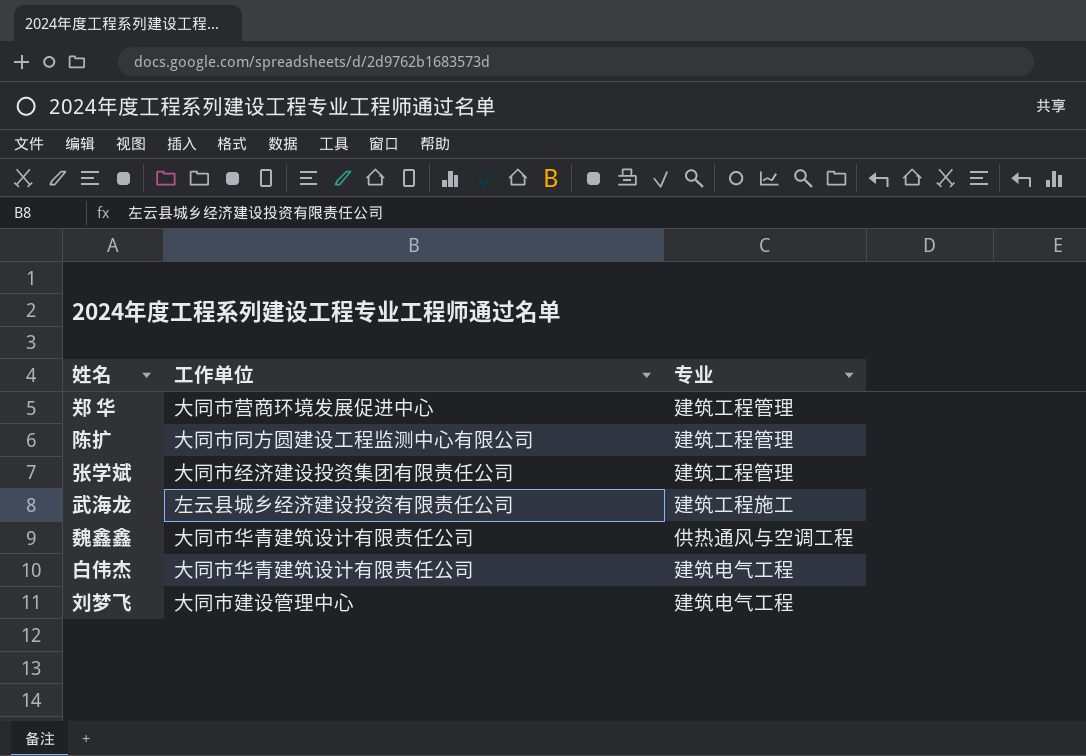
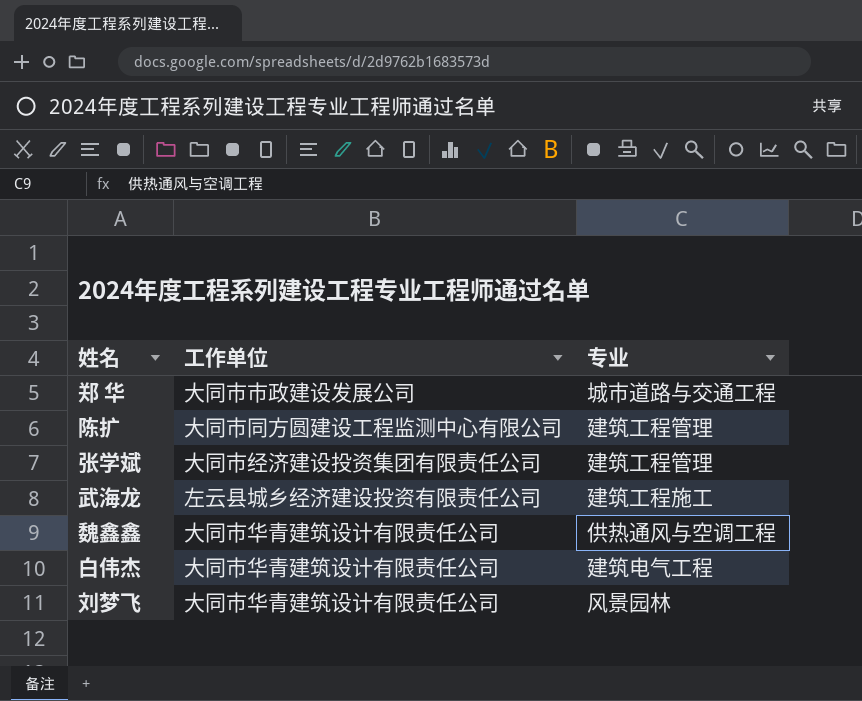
郑 华 | 工作单位: 大同市营商环境发展促进中心 -> 大同市市政建设发展公司
郑 华 | 专业: 建筑工程管理 -> 城市道路与交通工程
刘梦飞 | 工作单位: 大同市建设管理中心 -> 大同市华青建筑设计有限责任公司
刘梦飞 | 专业: 建筑电气工程 -> 风景园林

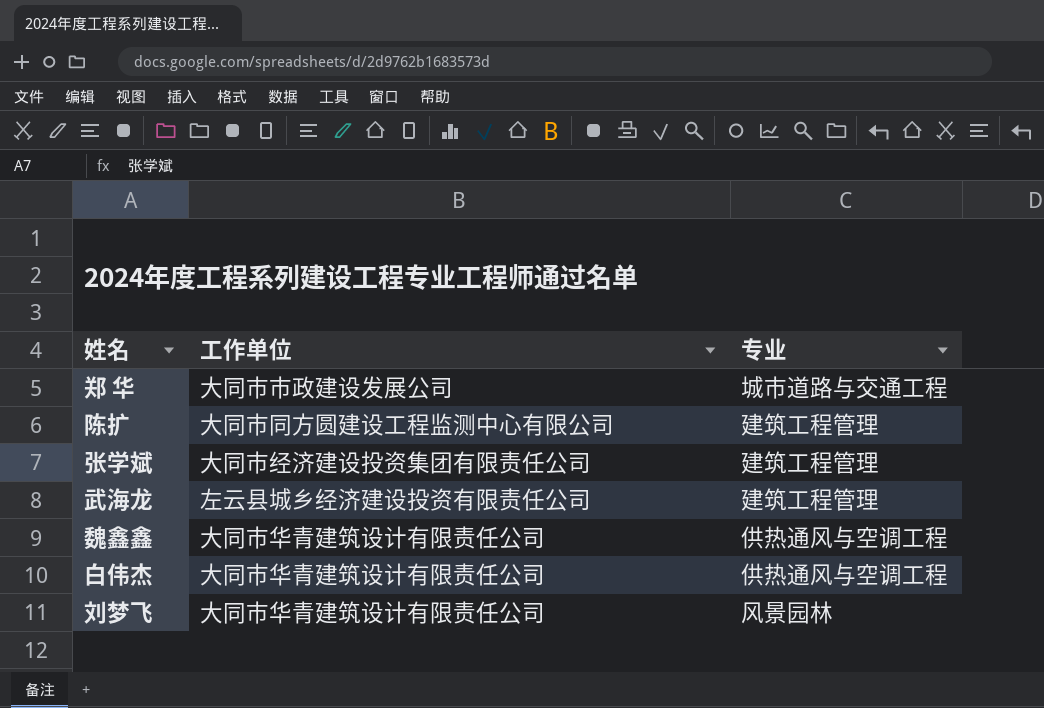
武海龙 | 专业: 建筑工程施工 -> 建筑工程管理
白伟杰 | 专业: 建筑电气工程 -> 供热通风与空调工程

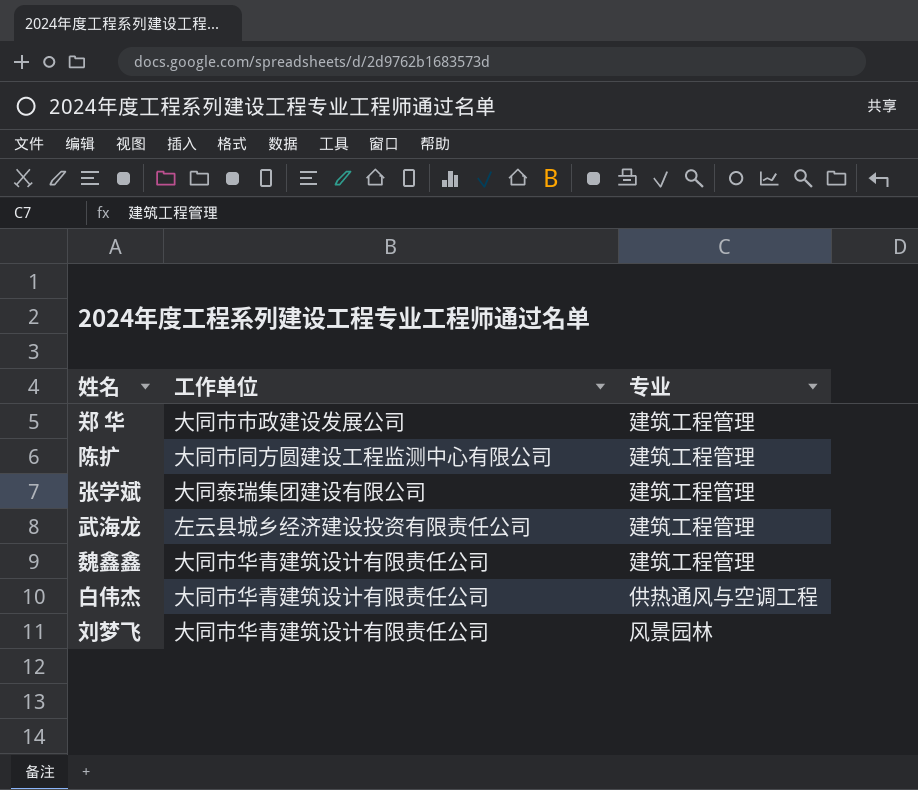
郑 华 | 专业: 城市道路与交通工程 -> 建筑工程管理
张学斌 | 工作单位: 大同市经济建设投资集团有限责任公司 -> 大同泰瑞集团建设有限公司
魏鑫鑫 | 专业: 供热通风与空调工程 -> 建筑工程管理

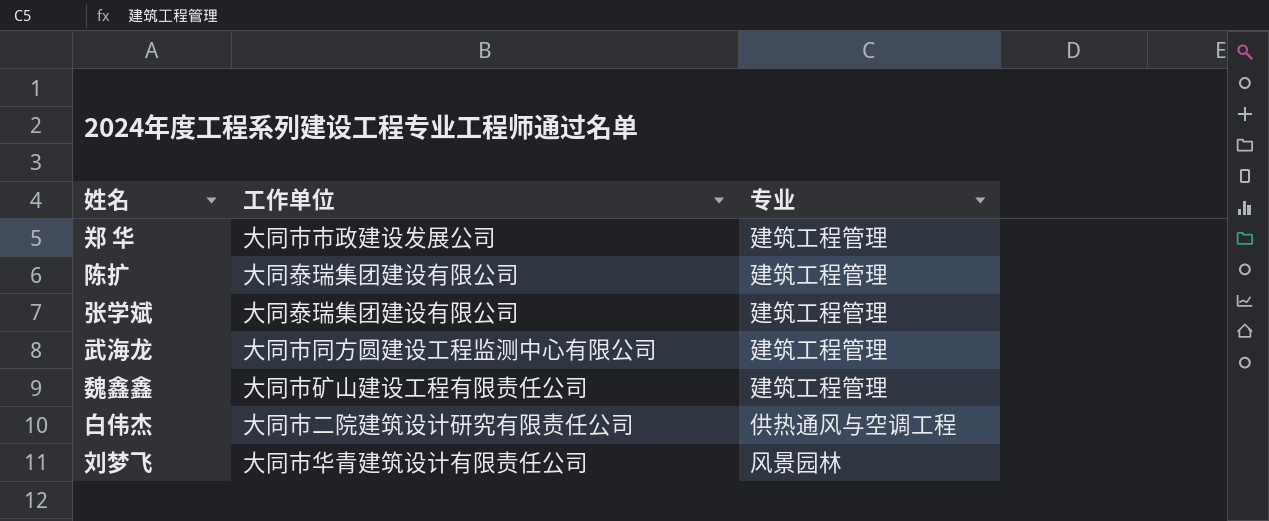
陈扩 | 工作单位: 大同市同方圆建设工程监测中心有限公司 -> 大同泰瑞集团建设有限公司
武海龙 | 工作单位: 左云县城乡经济建设投资有限责任公司 -> 大同市同方圆建设工程监测中心有限公司
魏鑫鑫 | 工作单位: 大同市华青建筑设计有限责任公司 -> 大同市矿山建设工程有限责任公司
白伟杰 | 工作单位: 大同市华青建筑设计有限责任公司 -> 大同市二院建筑设计研究有限责任公司

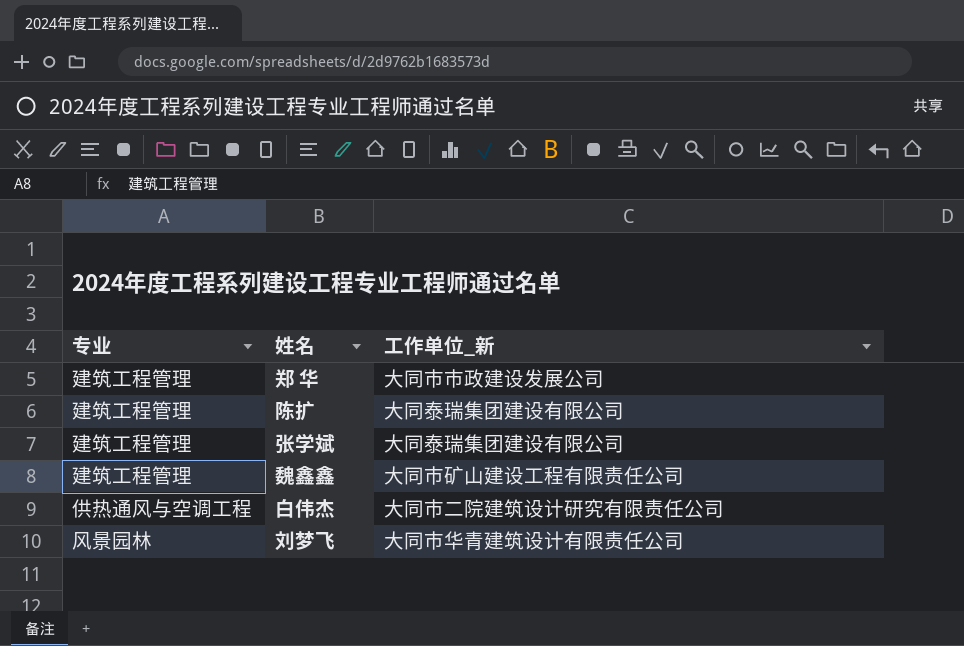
column 专业 | position: 3 -> 1
column name: 工作单位 -> 工作单位_新
row 武海龙: 大同市同方圆建设工程监测中心有限公司 | 建筑工程管理 -> none

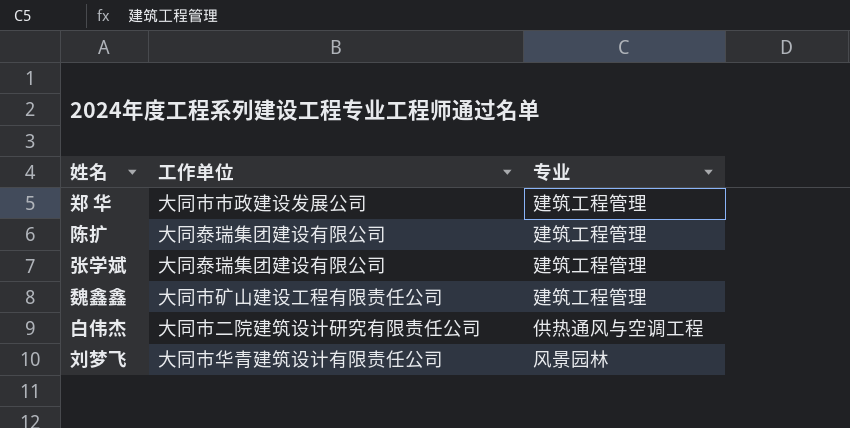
column name: 工作单位_新 -> 工作单位
column 专业 | position: 1 -> 3

